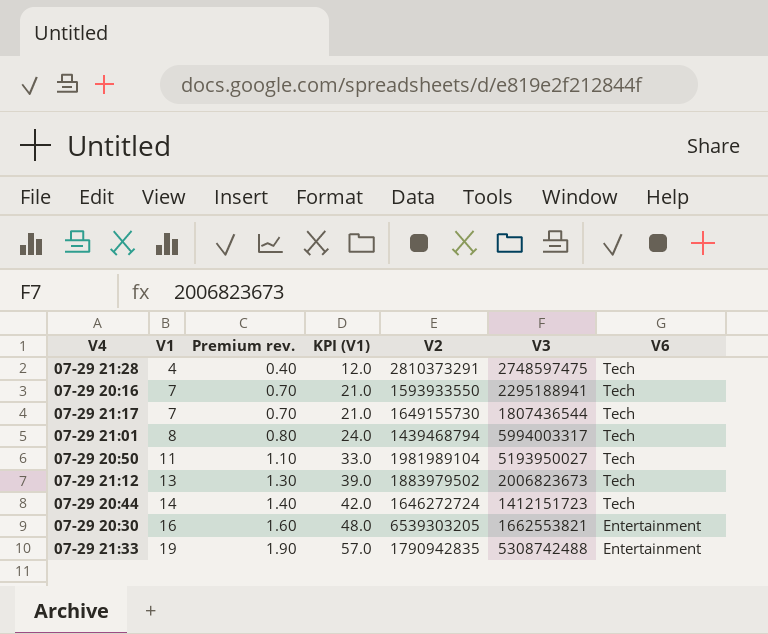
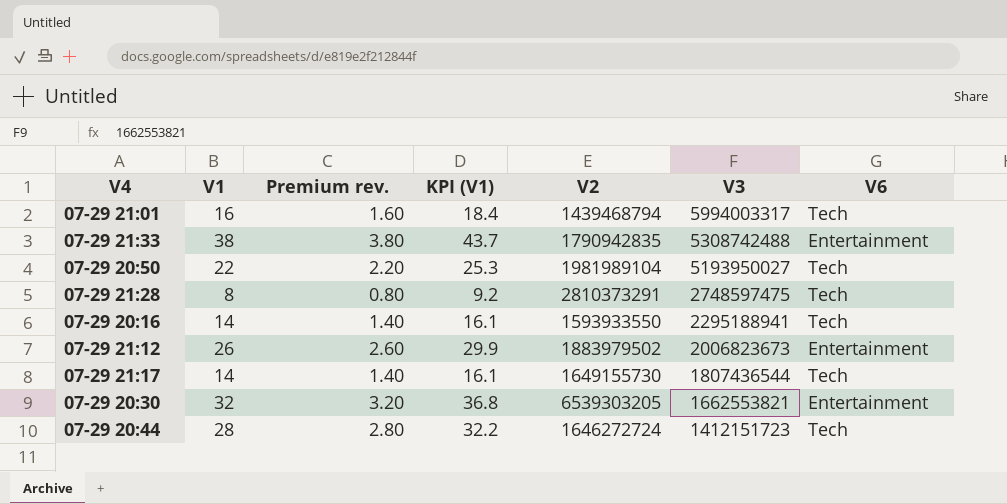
row order: V1 ascending -> V3 descending
column KPI (V1) | formula: [V1] * 3 -> [V1] * 1.15
07-29 21:01 | V1: 8 -> 16
07-29 21:01 | Premium rev.: 0.80 -> 1.60
07-29 21:33 | V1: 19 -> 38
07-29 21:33 | Premium rev.: 1.90 -> 3.80
07-29 20:50 | V1: 11 -> 22
07-29 20:50 | Premium rev.: 1.10 -> 2.20
07-29 21:28 | V1: 4 -> 8
07-29 21:28 | Premium rev.: 0.40 -> 0.80
07-29 20:16 | V1: 7 -> 14
07-29 20:16 | Premium rev.: 0.70 -> 1.40
07-29 21:12 | V1: 13 -> 26
07-29 21:12 | Premium rev.: 1.30 -> 2.60
07-29 21:12 | V6: Tech -> Entertainment
07-29 21:17 | V1: 7 -> 14
07-29 21:17 | Premium rev.: 0.70 -> 1.40
07-29 20:30 | V1: 16 -> 32
07-29 20:30 | Premium rev.: 1.60 -> 3.20
07-29 20:44 | V1: 14 -> 28
07-29 20:44 | Premium rev.: 1.40 -> 2.80

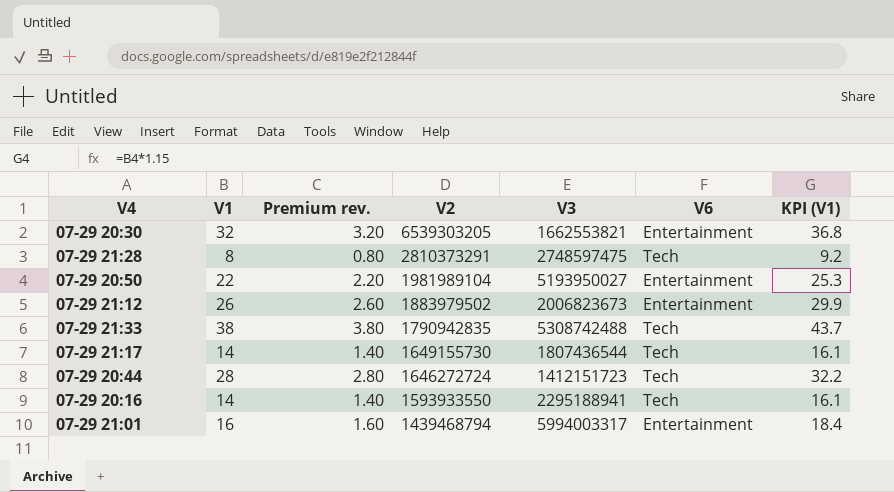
row order: V3 descending -> V2 descending
column KPI (V1) | position: 4 -> 7
07-29 20:50 | V6: Tech -> Entertainment
07-29 21:33 | V6: Entertainment -> Tech
07-29 21:01 | V6: Tech -> Entertainment

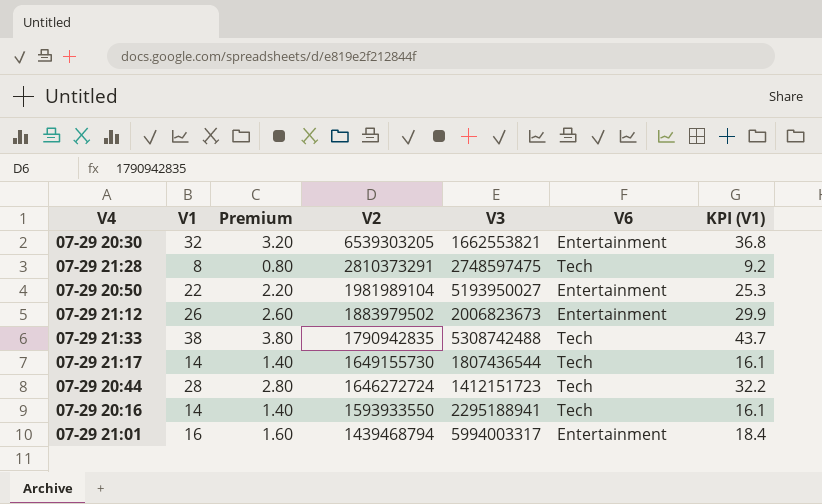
column name: Premium rev. -> Premium

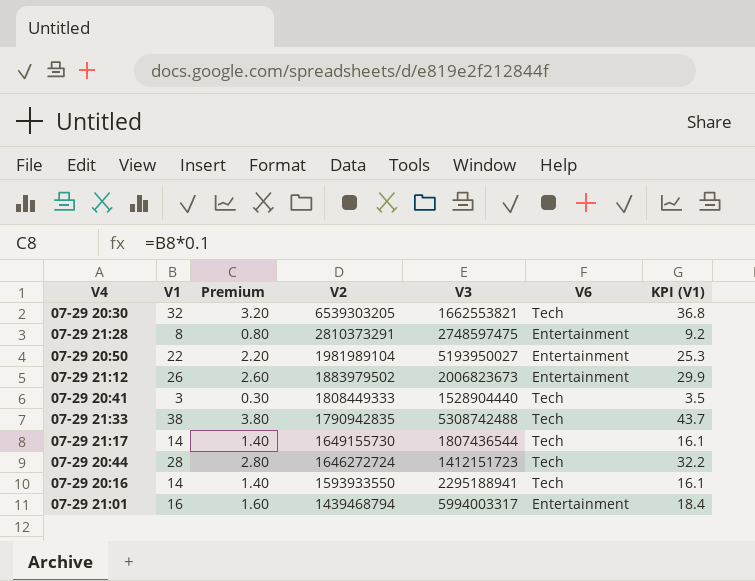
07-29 20:30 | V6: Entertainment -> Tech
07-29 21:28 | V6: Tech -> Entertainment
row 07-29 20:41: none -> 3 | 0.30 | 1808449333 | 1528904440 | Tech | 3.5

